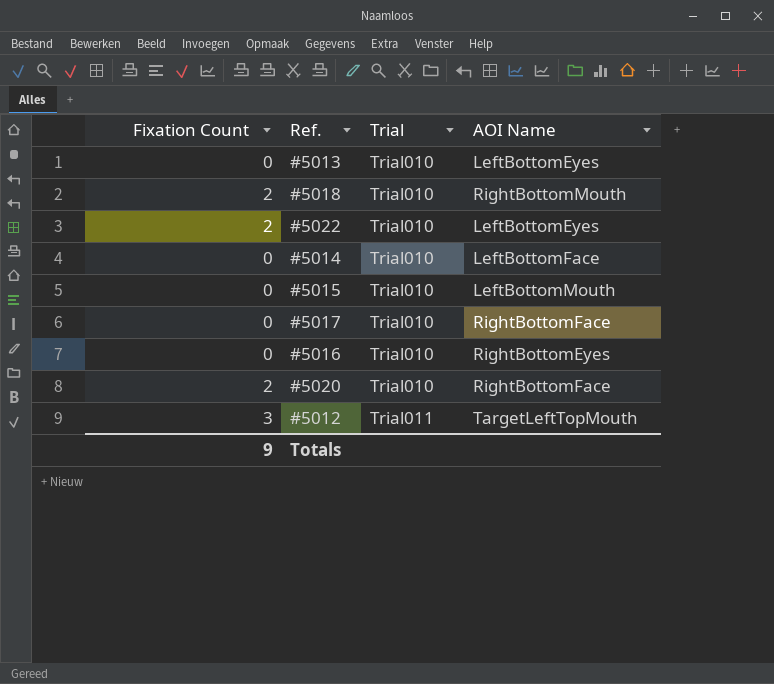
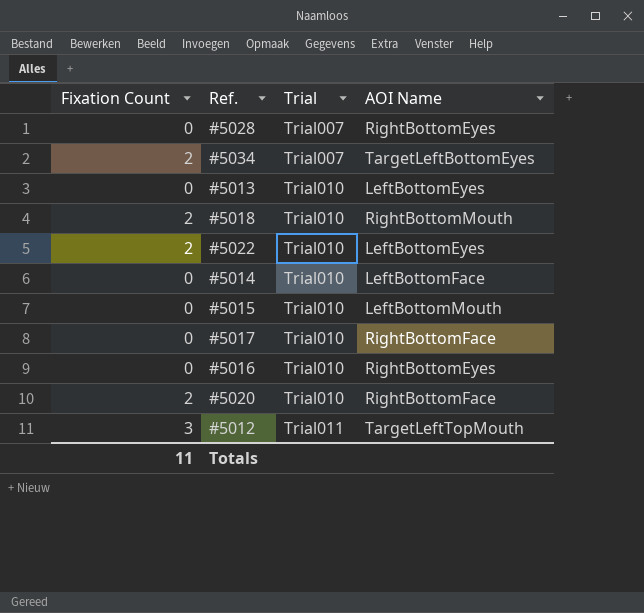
row #5028: none -> 0 | Trial007 | RightBottomEyes
row #5034: none -> 2 | Trial007 | TargetLeftBottomEyes
Totals | Fixation Count: 9 -> 11

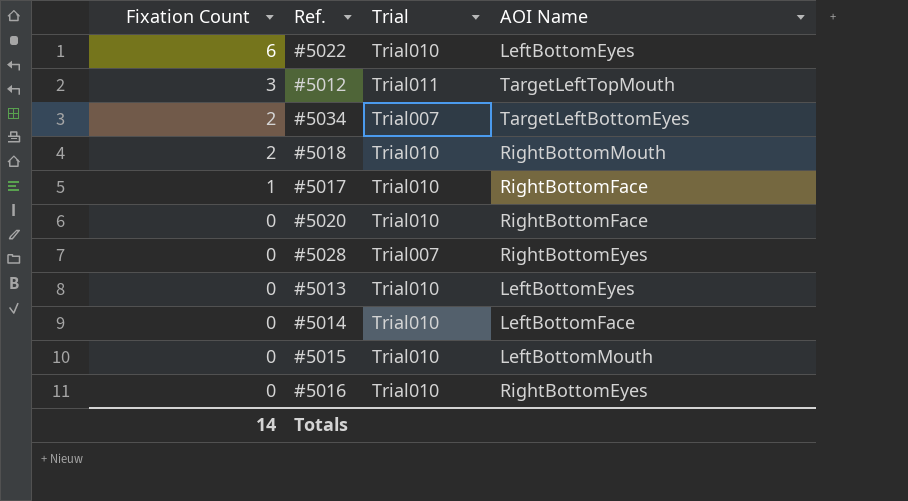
row order: Trial ascending -> Fixation Count descending
#5022 | Fixation Count: 2 -> 6
#5017 | Fixation Count: 0 -> 1
#5020 | Fixation Count: 2 -> 0
Totals | Fixation Count: 11 -> 14

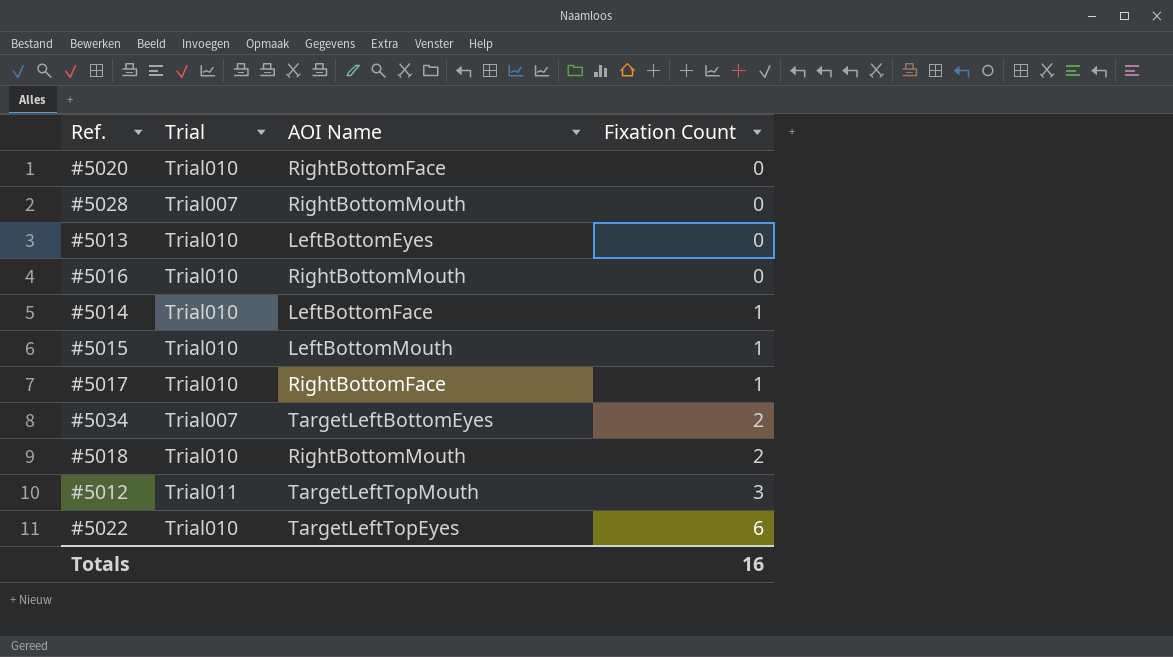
row order: Fixation Count descending -> Fixation Count ascending
column Fixation Count | position: 1 -> 4
#5028 | AOI Name: RightBottomEyes -> RightBottomMouth
#5016 | AOI Name: RightBottomEyes -> RightBottomMouth
#5014 | Fixation Count: 0 -> 1
#5015 | Fixation Count: 0 -> 1
#5022 | AOI Name: LeftBottomEyes -> TargetLeftTopEyes
Totals | Fixation Count: 14 -> 16

